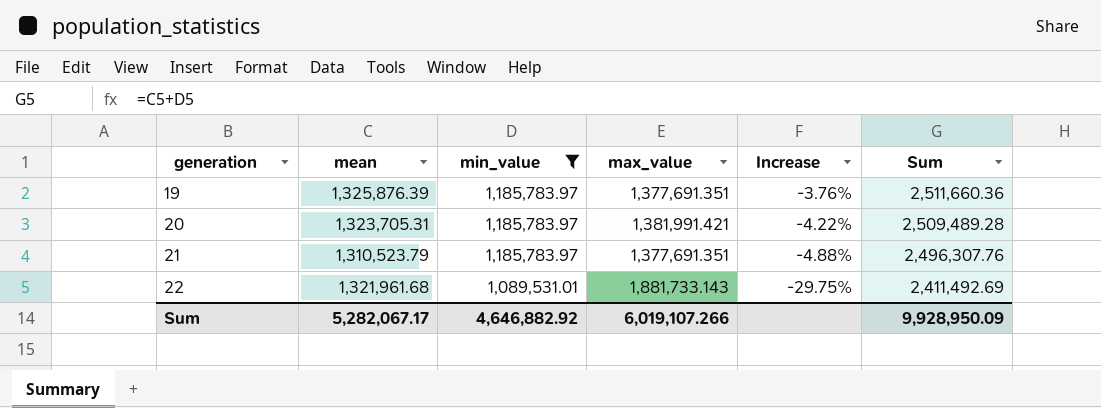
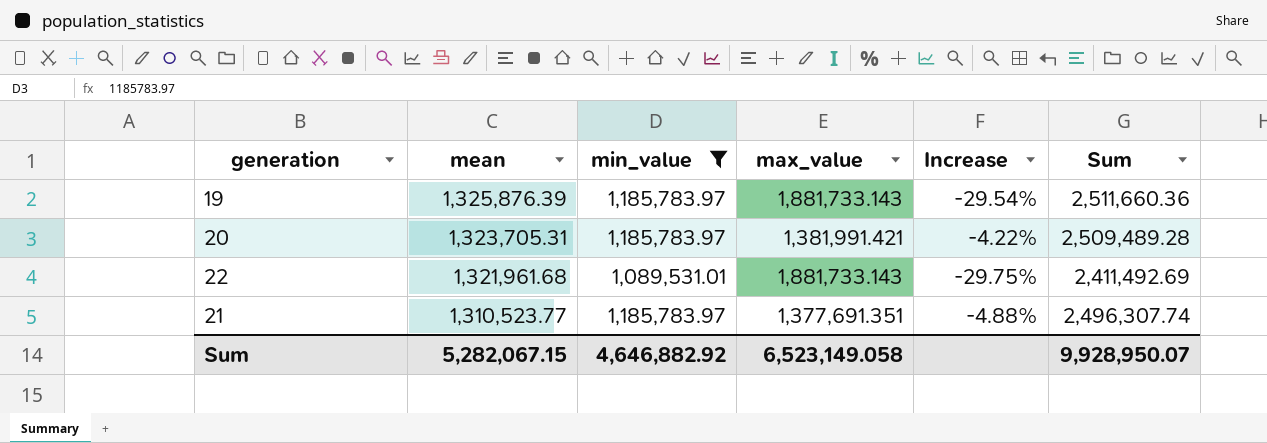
row order: generation ascending -> mean descending
19 | max_value: 1,377,691.351 -> 1,881,733.143
19 | Increase: -3.76% -> -29.54%
21 | mean: 1,310,523.79 -> 1,310,523.77
21 | Sum: 2,496,307.76 -> 2,496,307.74
Sum | mean: 5,282,067.17 -> 5,282,067.15
Sum | max_value: 6,019,107.266 -> 6,523,149.058
Sum | Sum: 9,928,950.09 -> 9,928,950.07

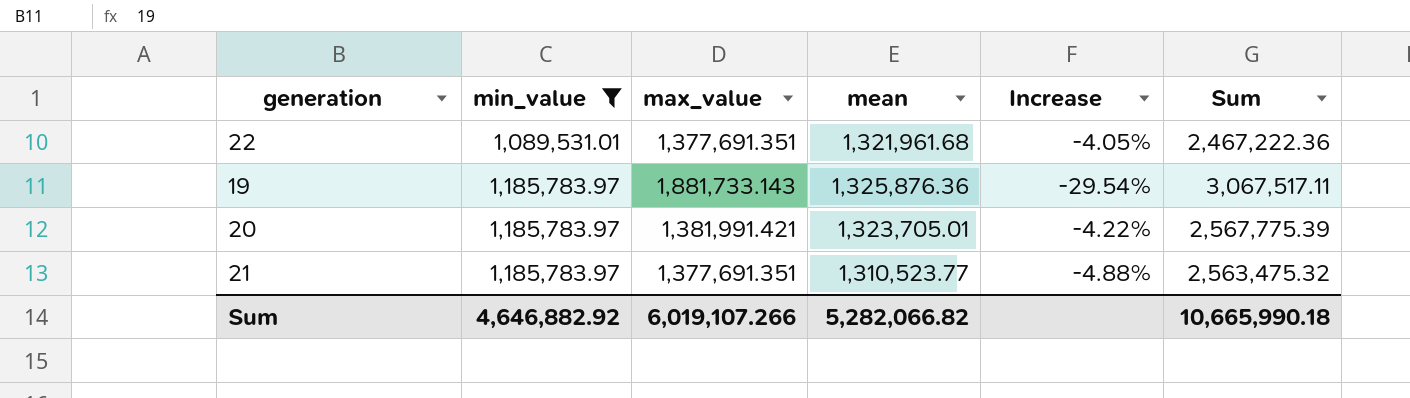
row order: mean descending -> min_value ascending
column mean | position: 2 -> 4
column Sum | formula: [mean] + [min_value] -> [min_value] + [max_value]
22 | max_value: 1,881,733.143 -> 1,377,691.351
22 | Increase: -29.75% -> -4.05%
19 | mean: 1,325,876.39 -> 1,325,876.36
20 | mean: 1,323,705.31 -> 1,323,705.01
Sum | max_value: 6,523,149.058 -> 6,019,107.266
Sum | mean: 5,282,067.15 -> 5,282,066.82
Sum | Sum: 9,928,950.07 -> 10,665,990.18

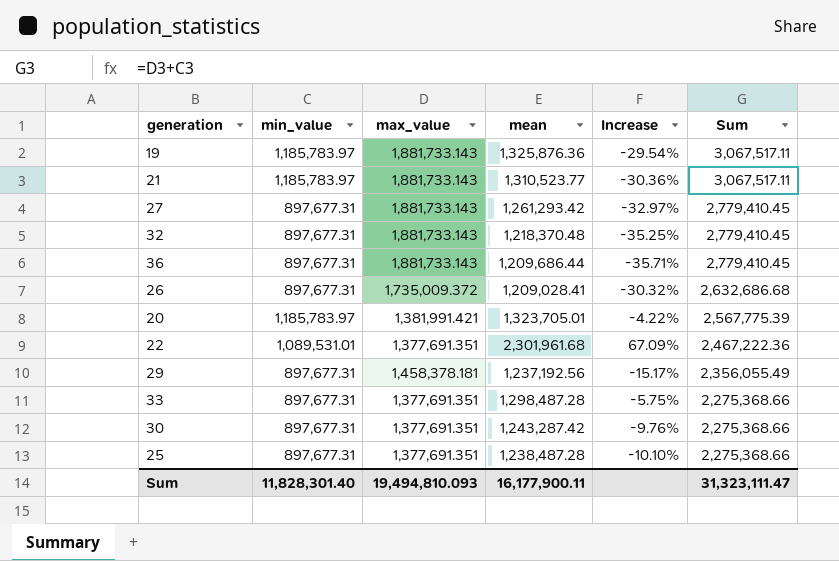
filter: min_value != 897,677.31 -> none
row order: min_value ascending -> Sum descending
21 | max_value: 1,377,691.351 -> 1,881,733.143
21 | Increase: -4.88% -> -30.36%
21 | Sum: 2,563,475.32 -> 3,067,517.11
22 | mean: 1,321,961.68 -> 2,301,961.68
22 | Increase: -4.05% -> 67.09%
Sum | min_value: 4,646,882.92 -> 11,828,301.40
Sum | max_value: 6,019,107.266 -> 19,494,810.093
Sum | mean: 5,282,066.82 -> 16,177,900.11
Sum | Sum: 10,665,990.18 -> 31,323,111.47

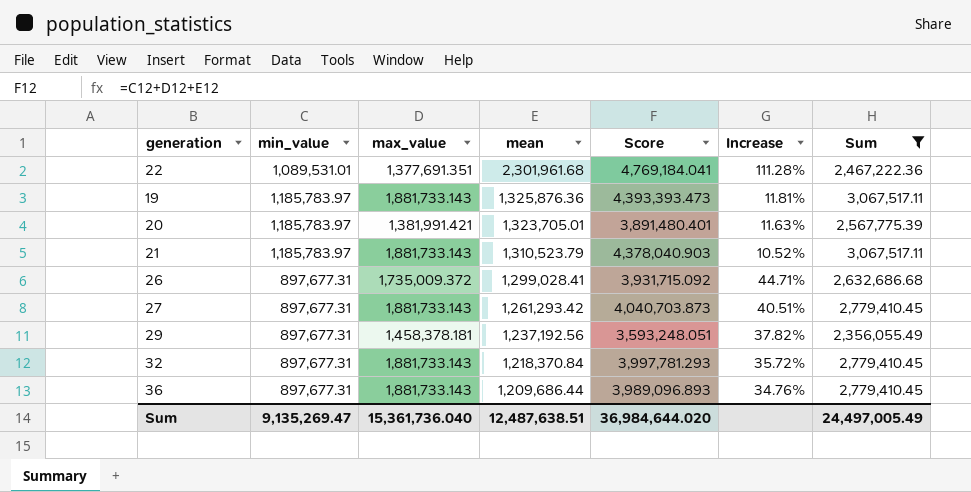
filter: none -> Sum != 2,275,368.66
row order: Sum descending -> mean descending
column Score | formula: none -> [min_value] + [max_value] + [mean]
column Increase | formula: ([mean] - [max_value]) / [max_value] -> ([mean] - [min_value]) / [min_value]
21 | mean: 1,310,523.77 -> 1,310,523.79
26 | mean: 1,209,028.41 -> 1,299,028.41
32 | mean: 1,218,370.48 -> 1,218,370.84
Sum | min_value: 11,828,301.40 -> 9,135,269.47
Sum | max_value: 19,494,810.093 -> 15,361,736.040
Sum | mean: 16,177,900.11 -> 12,487,638.51
Sum | Sum: 31,323,111.47 -> 24,497,005.49

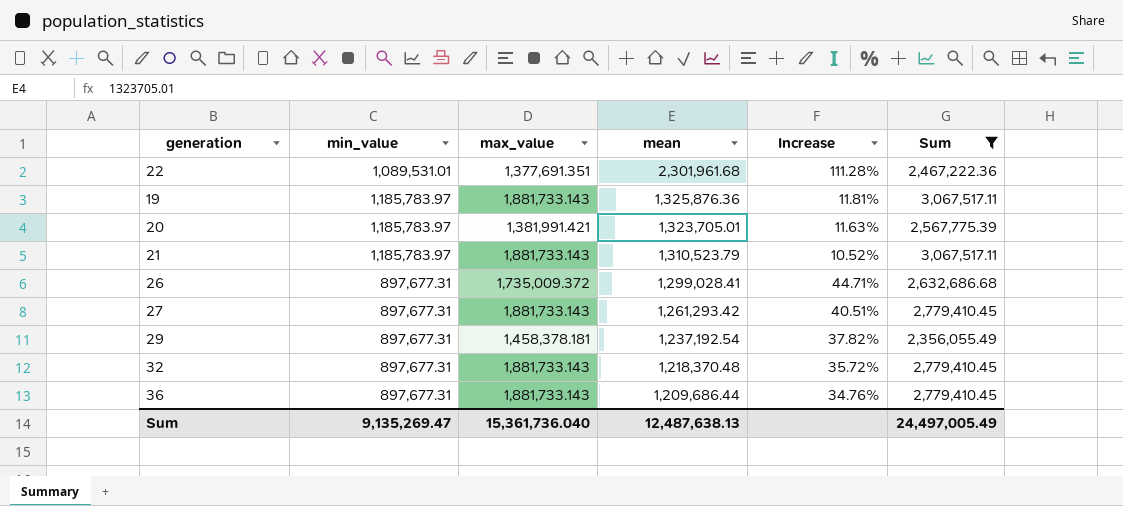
column Score | formula: [min_value] + [max_value] + [mean] -> none
29 | mean: 1,237,192.56 -> 1,237,192.54
32 | mean: 1,218,370.84 -> 1,218,370.48
Sum | mean: 12,487,638.51 -> 12,487,638.13

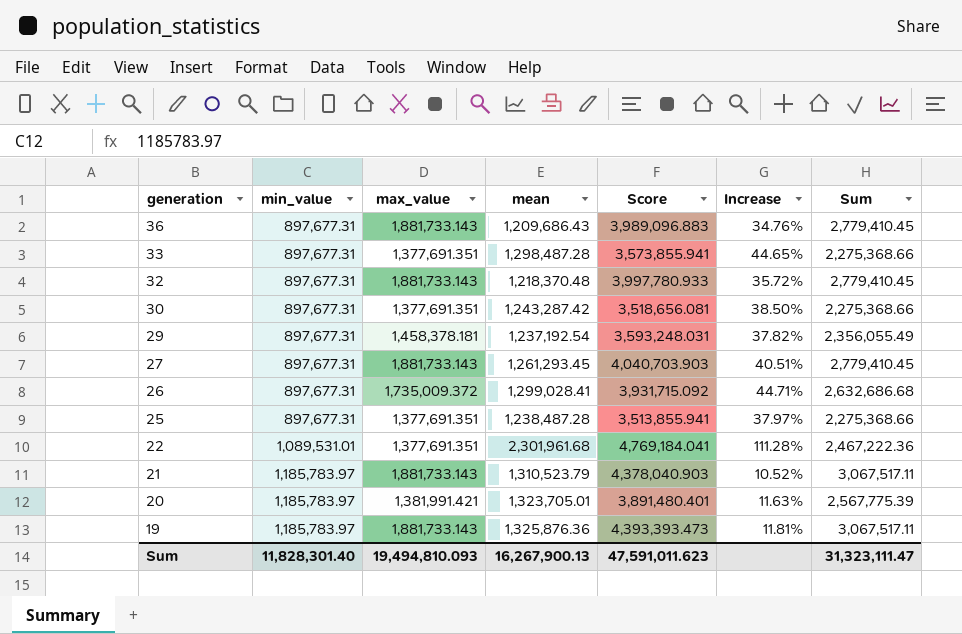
filter: Sum != 2,275,368.66 -> none
row order: mean descending -> generation descending
column Score | formula: none -> [min_value] + [max_value] + [mean]
36 | mean: 1,209,686.44 -> 1,209,686.43
27 | mean: 1,261,293.42 -> 1,261,293.45
Sum | min_value: 9,135,269.47 -> 11,828,301.40
Sum | max_value: 15,361,736.040 -> 19,494,810.093
Sum | mean: 12,487,638.13 -> 16,267,900.13
Sum | Sum: 24,497,005.49 -> 31,323,111.47

